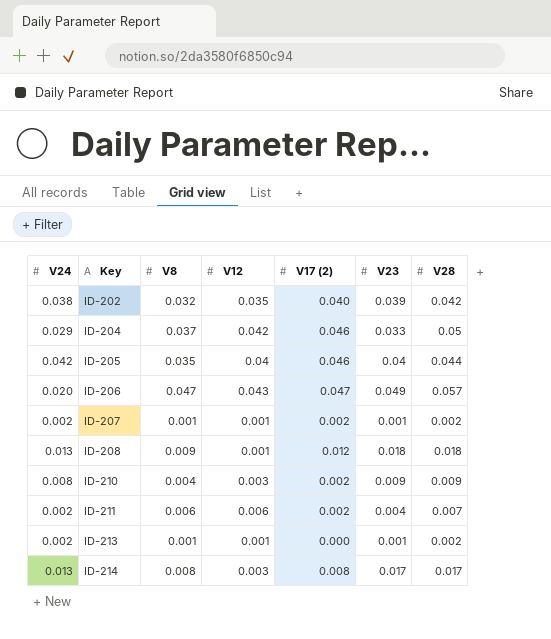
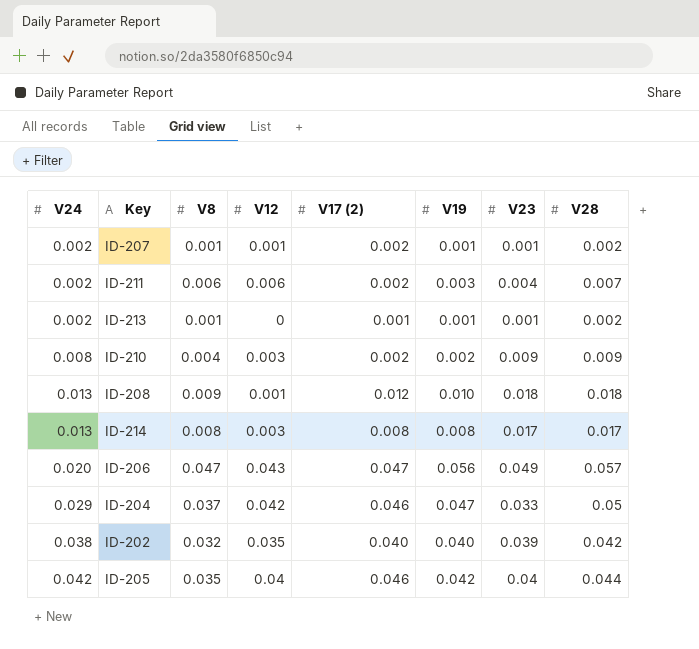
row order: Key ascending -> V24 ascending
column V19 | position: none -> 6
ID-213 | V12: 0.001 -> 0
ID-213 | V17 (2): 0.000 -> 0.001

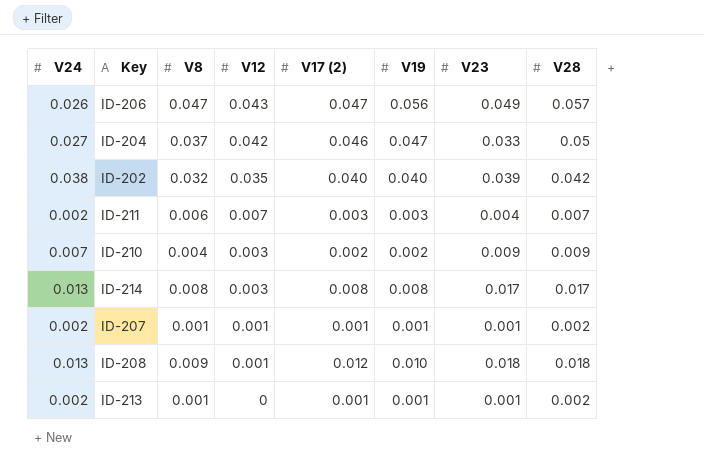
row order: V24 ascending -> V12 descending
row ID-205: 0.042 | 0.035 | 0.04 | 0.046 | 0.042 | 0.04 | 0.044 -> none
ID-206 | V24: 0.020 -> 0.026
ID-204 | V24: 0.029 -> 0.027
ID-211 | V12: 0.006 -> 0.007
ID-211 | V17 (2): 0.002 -> 0.003
ID-210 | V24: 0.008 -> 0.007
ID-207 | V17 (2): 0.002 -> 0.001

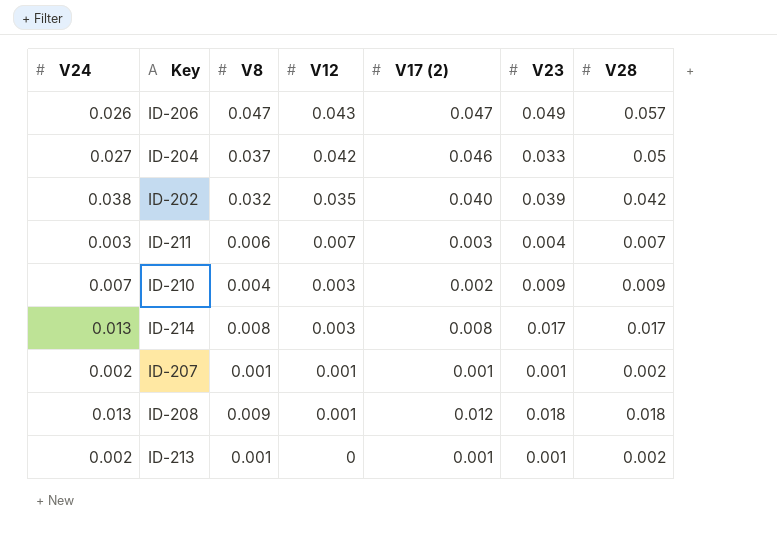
column V19 | position: 6 -> none
ID-211 | V24: 0.002 -> 0.003

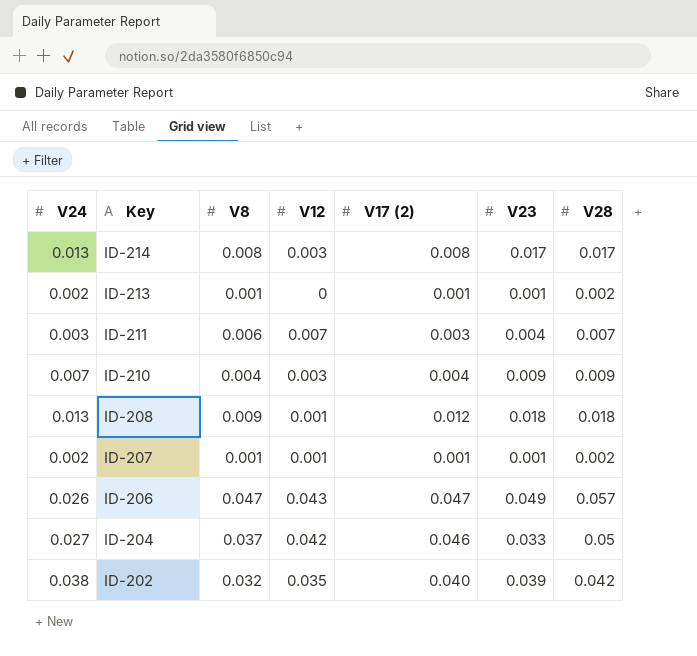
row order: V12 descending -> Key descending
ID-210 | V17 (2): 0.002 -> 0.004

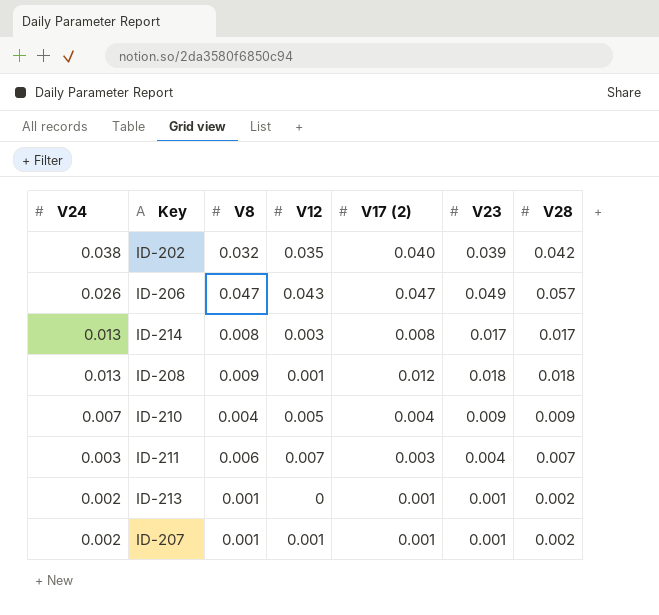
row order: Key descending -> V24 descending
row ID-204: 0.027 | 0.037 | 0.042 | 0.046 | 0.033 | 0.05 -> none
ID-210 | V12: 0.003 -> 0.005

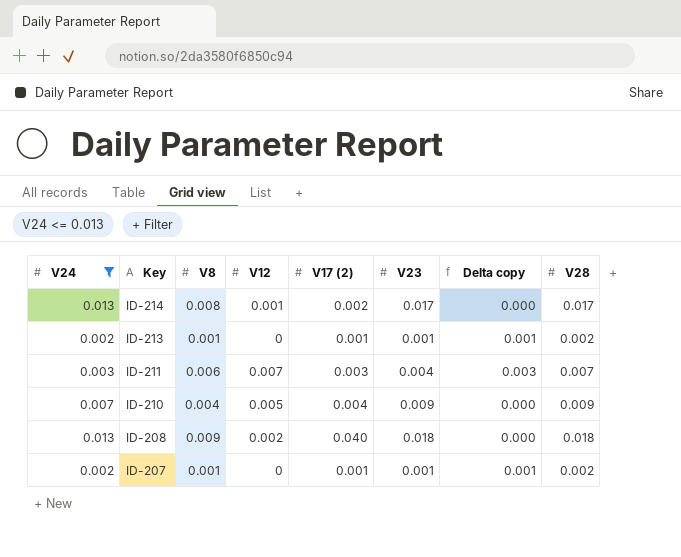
filter: none -> V24 <= 0.013
row order: V24 descending -> Key descending
column Delta copy | formula: none -> [V28] - [V23]
ID-214 | V12: 0.003 -> 0.001
ID-214 | V17 (2): 0.008 -> 0.002
ID-208 | V12: 0.001 -> 0.002
ID-208 | V17 (2): 0.012 -> 0.040
ID-207 | V12: 0.001 -> 0

